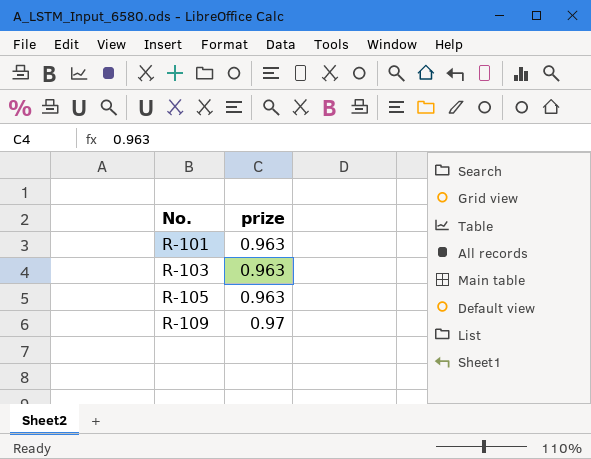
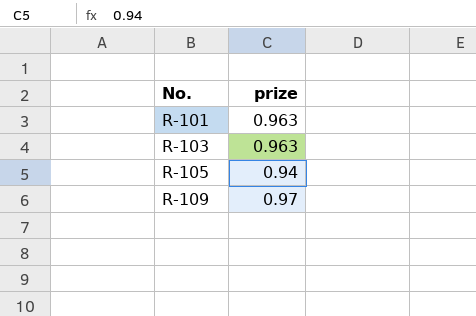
R-105 | prize: 0.963 -> 0.94

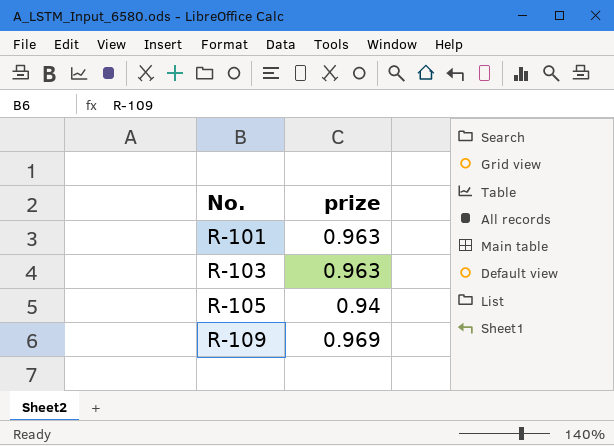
R-109 | prize: 0.97 -> 0.969

